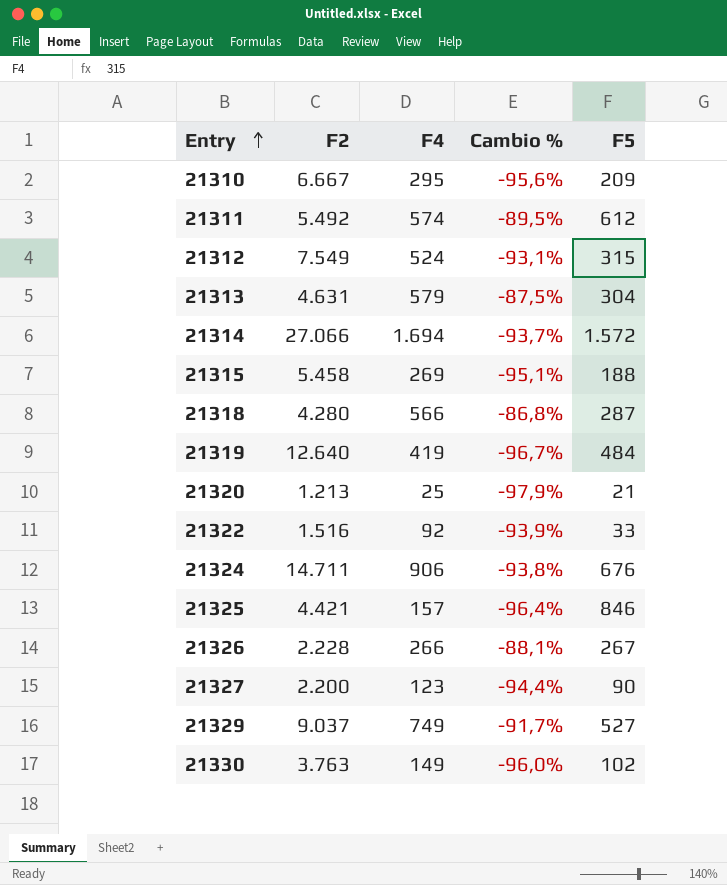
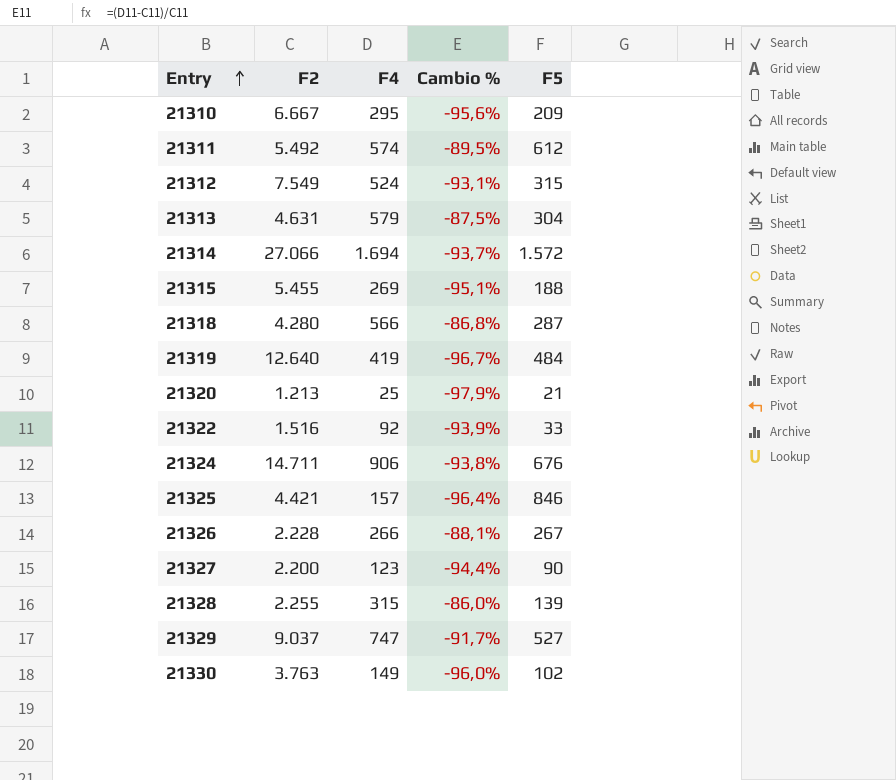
21315 | F2: 5.458 -> 5.455
row 21328: none -> 2.255 | 315 | -86,0% | 139
21329 | F4: 749 -> 747

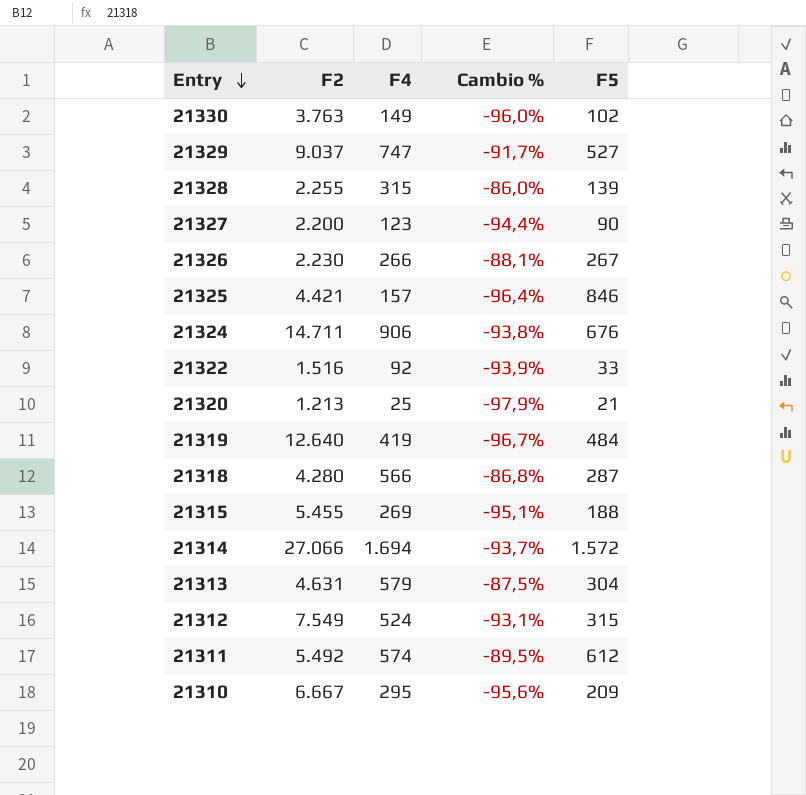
row order: Entry ascending -> Entry descending
21326 | F2: 2.228 -> 2.230

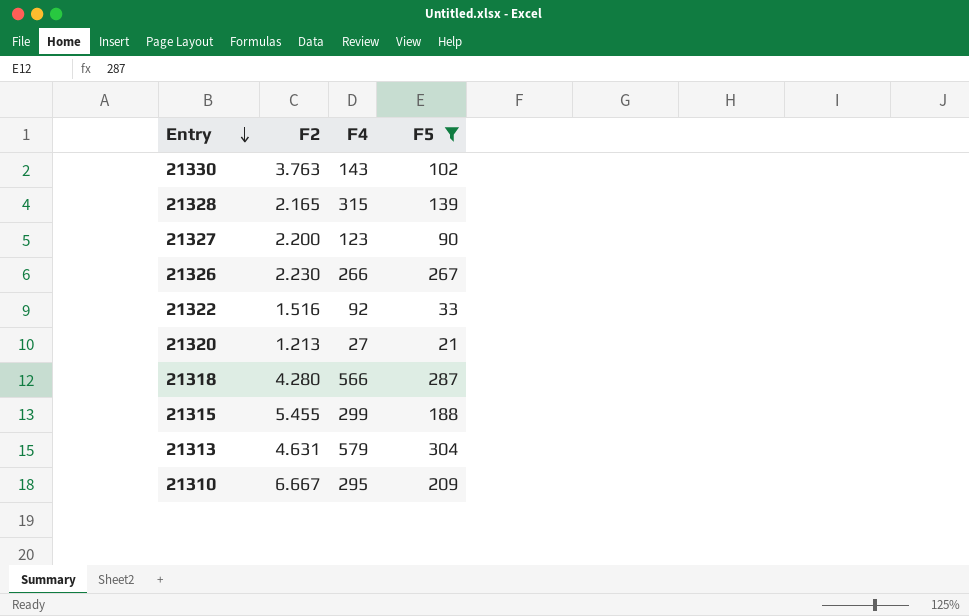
filter: none -> F5 <= 304
column Cambio % | formula: ([F4] - [F2]) / [F2] -> none
21330 | F4: 149 -> 143
21328 | F2: 2.255 -> 2.165
21320 | F4: 25 -> 27
21315 | F4: 269 -> 299

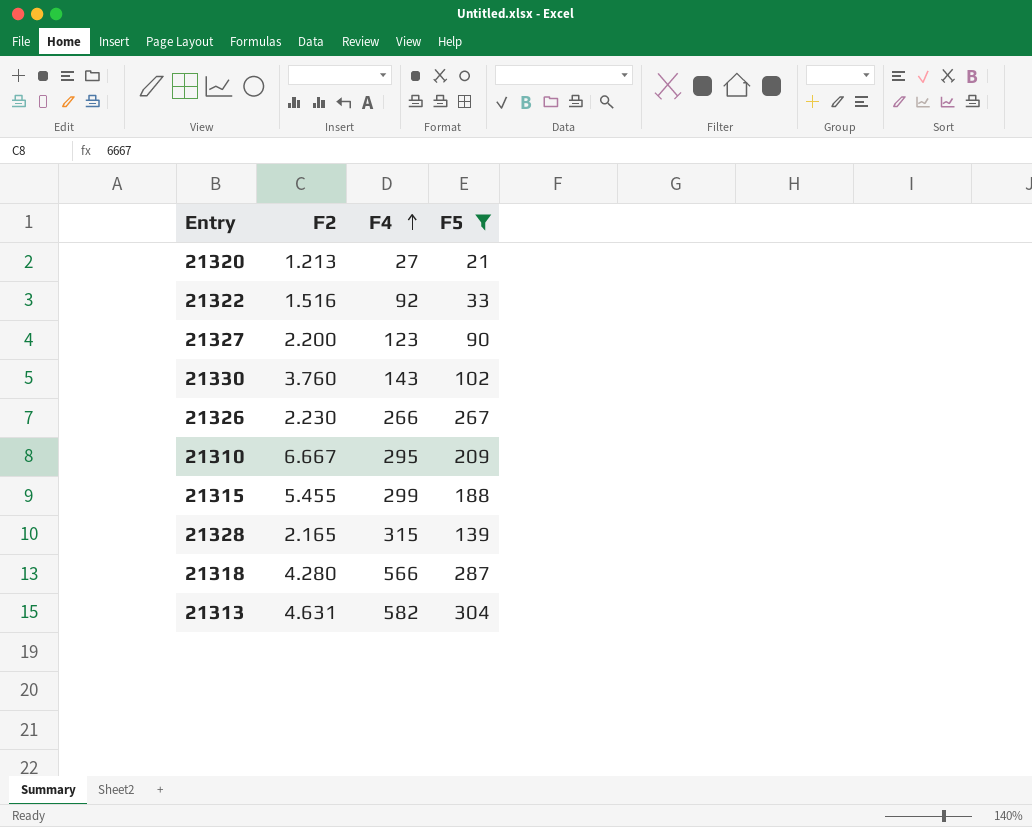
row order: Entry descending -> F4 ascending
21330 | F2: 3.763 -> 3.760
21313 | F4: 579 -> 582

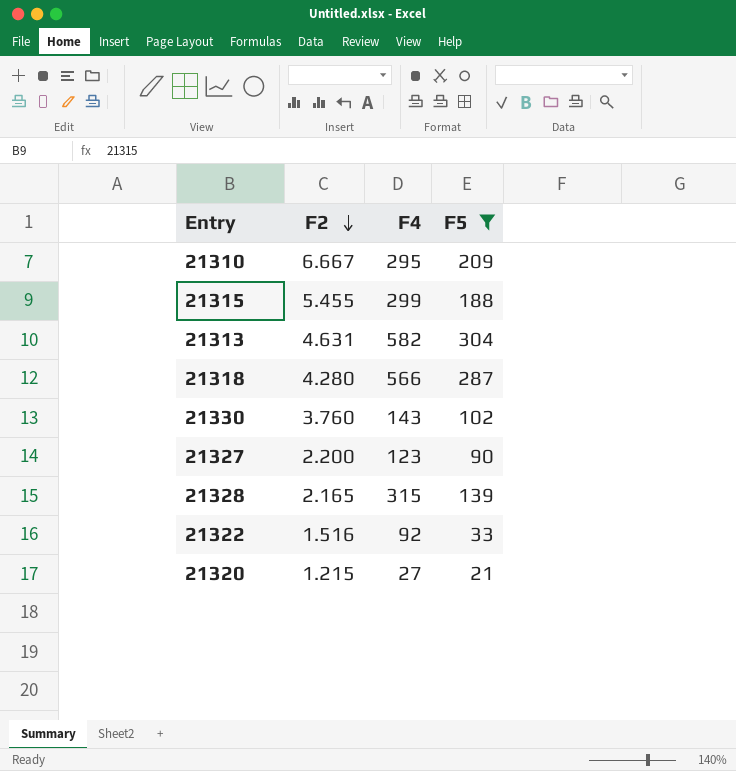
row order: F4 ascending -> F2 descending
row 21326: 2.230 | 266 | 267 -> none
21320 | F2: 1.213 -> 1.215

